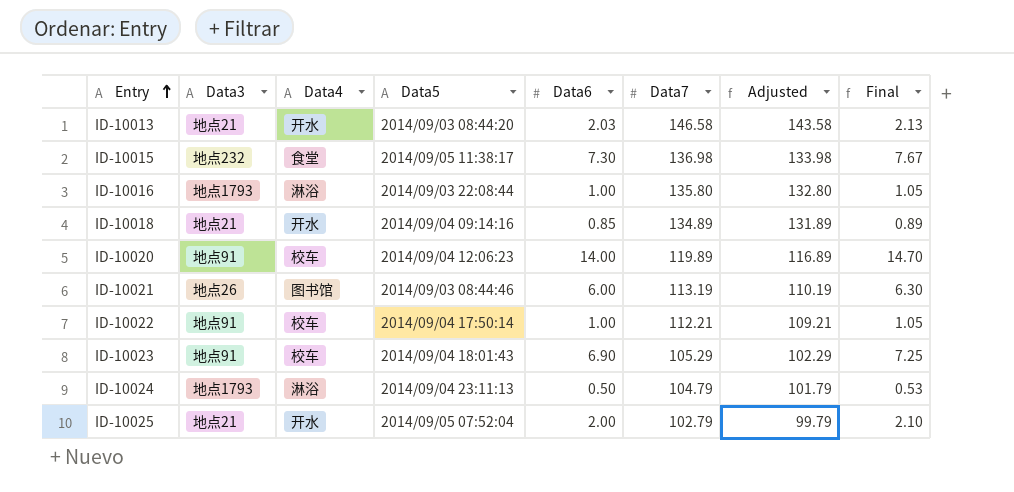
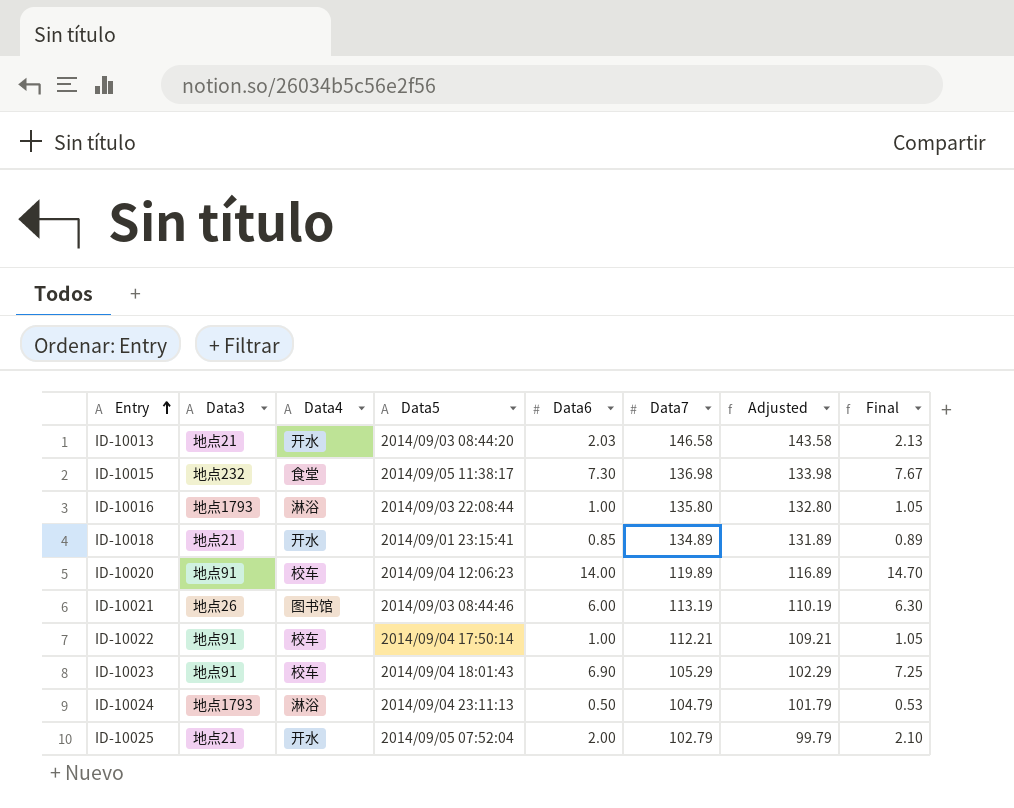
ID-10018 | Data5: 2014/09/04 09:14:16 -> 2014/09/01 23:15:41

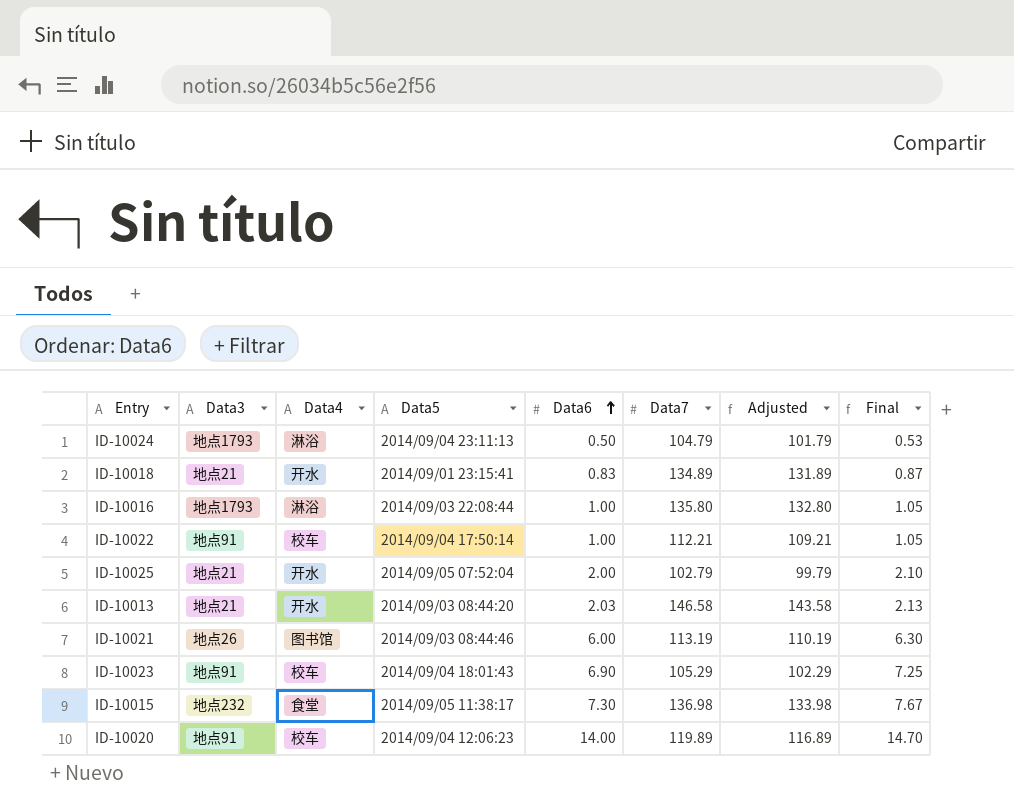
row order: Entry ascending -> Data6 ascending
ID-10018 | Data6: 0.85 -> 0.83
ID-10018 | Final: 0.89 -> 0.87

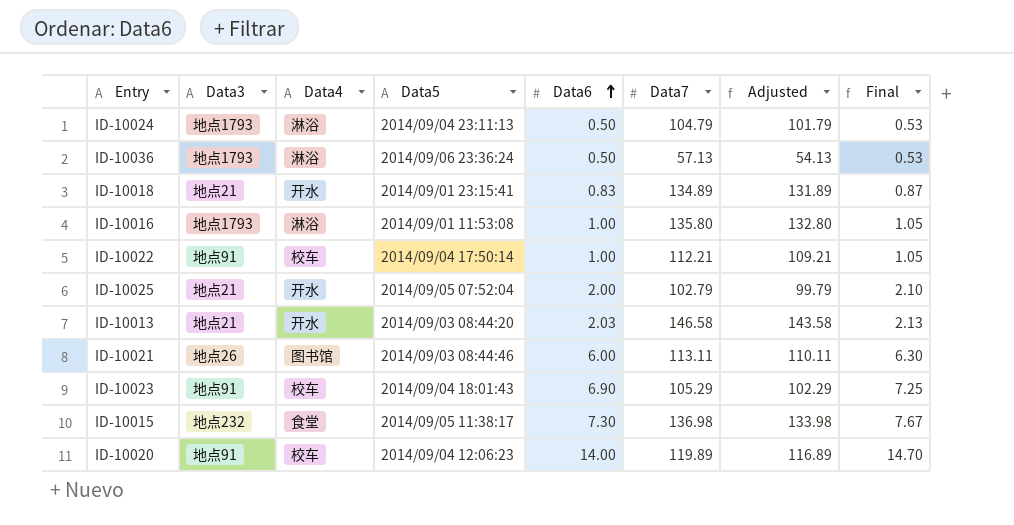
row ID-10036: none -> 地点1793 | 淋浴 | 2014/09/06 23:36:24 | 0.50 | 57.13 | 54.13 | 0.53
ID-10016 | Data5: 2014/09/03 22:08:44 -> 2014/09/01 11:53:08
ID-10021 | Data7: 113.19 -> 113.11
ID-10021 | Adjusted: 110.19 -> 110.11

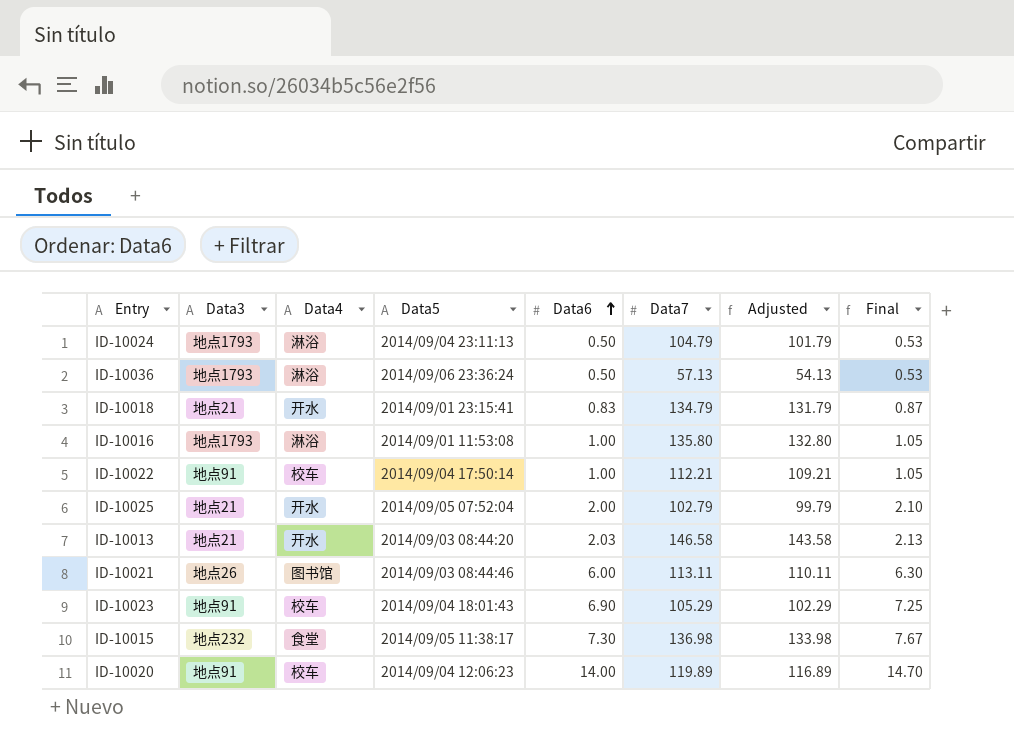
ID-10018 | Data7: 134.89 -> 134.79
ID-10018 | Adjusted: 131.89 -> 131.79

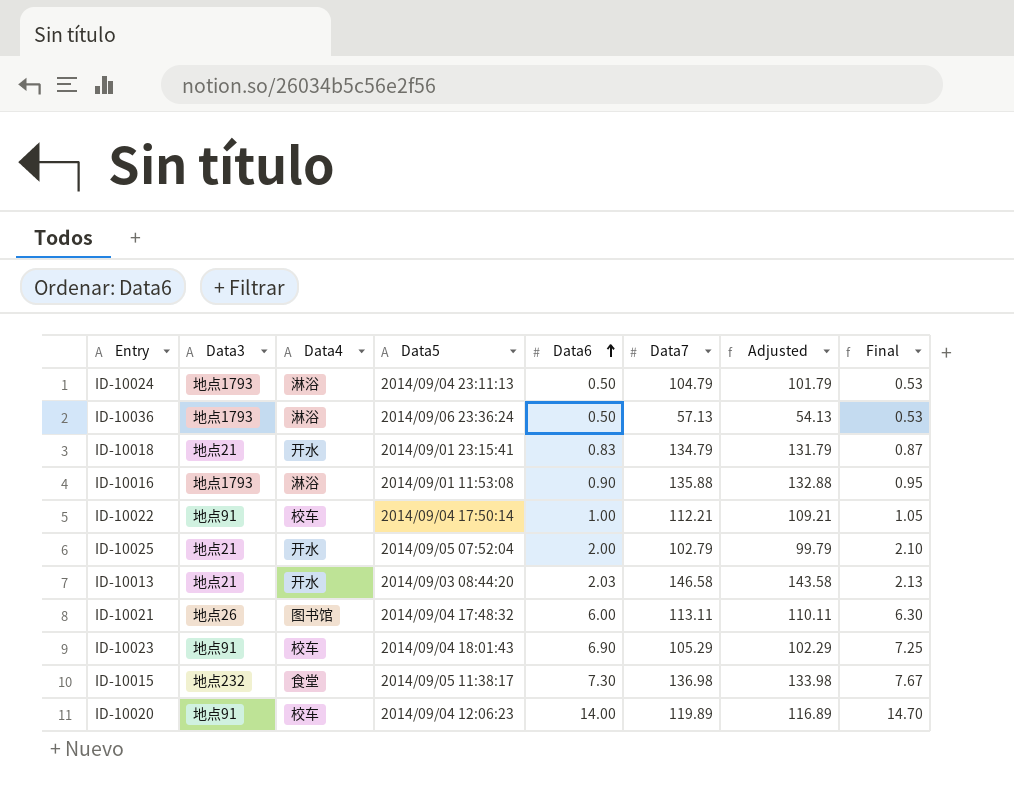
ID-10016 | Data6: 1.00 -> 0.90
ID-10016 | Data7: 135.80 -> 135.88
ID-10016 | Adjusted: 132.80 -> 132.88
ID-10016 | Final: 1.05 -> 0.95
ID-10021 | Data5: 2014/09/03 08:44:46 -> 2014/09/04 17:48:32

